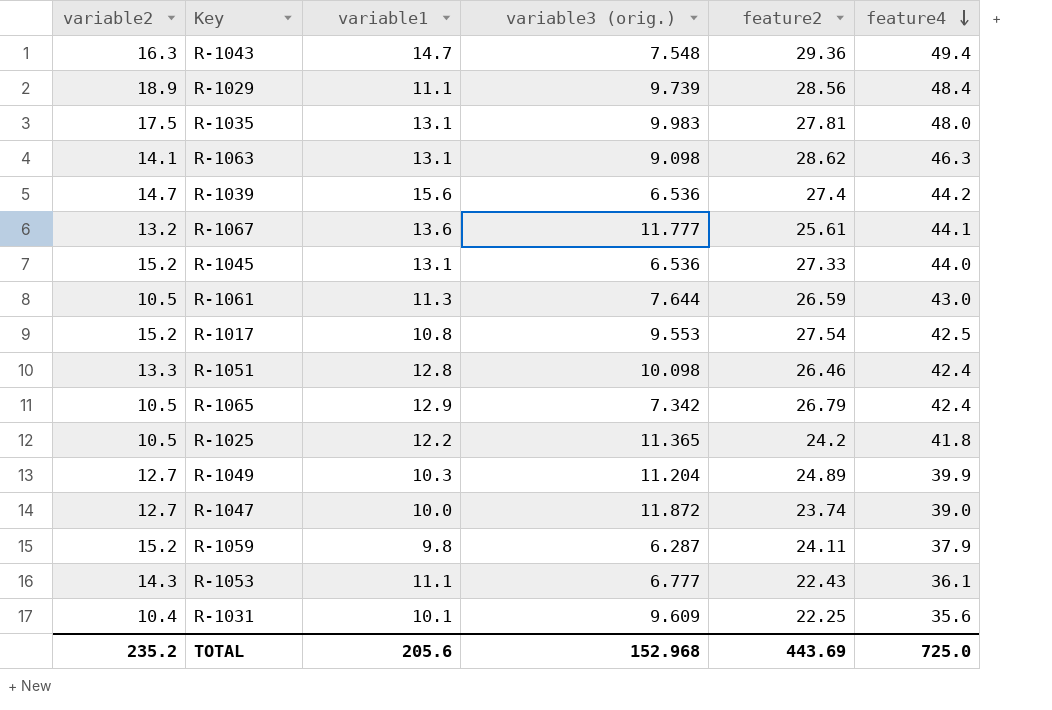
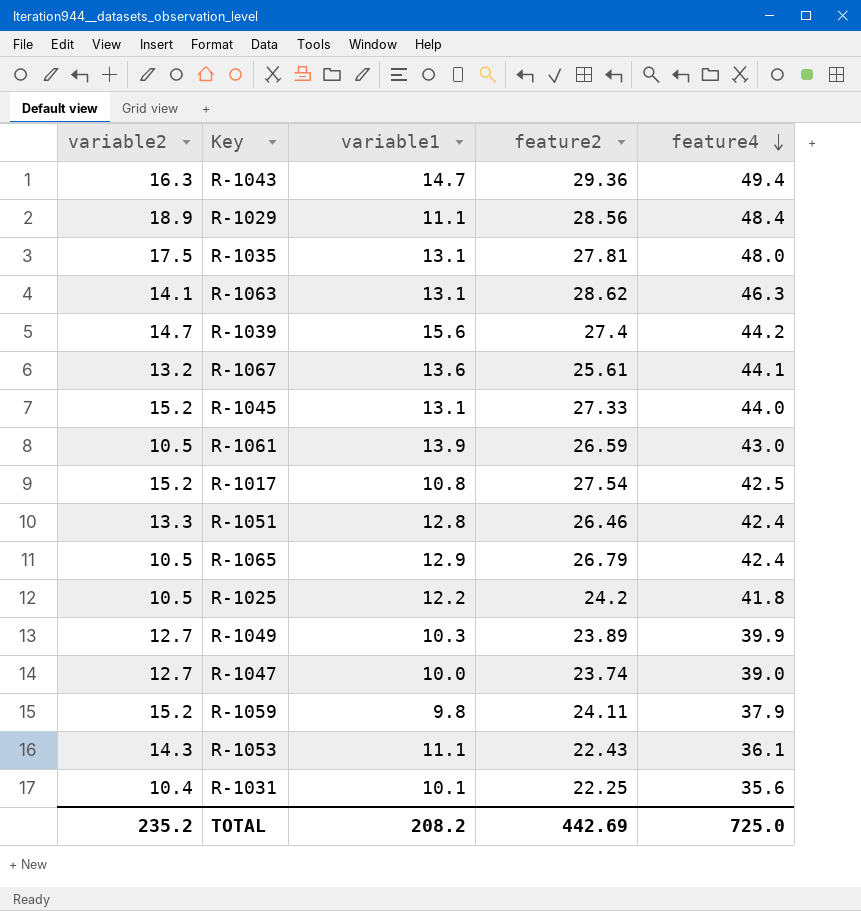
column variable3 (orig.) | position: 4 -> none
R-1061 | variable1: 11.3 -> 13.9
R-1049 | feature2: 24.89 -> 23.89
TOTAL | variable1: 205.6 -> 208.2
TOTAL | feature2: 443.69 -> 442.69

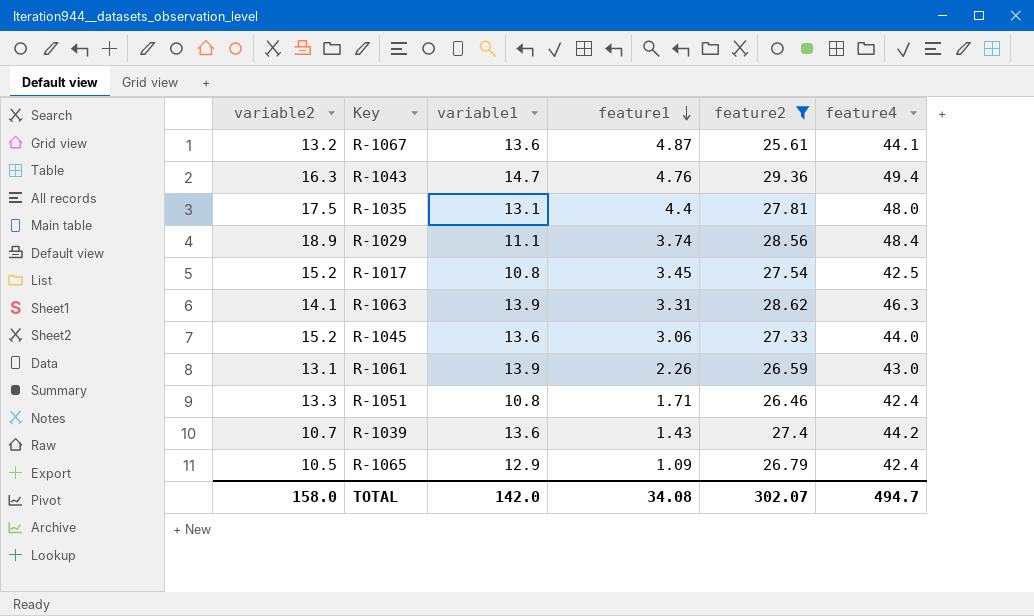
filter: none -> feature2 >= 25.61
row order: feature4 descending -> feature1 descending
column feature1 | position: none -> 4
R-1063 | variable1: 13.1 -> 13.9
R-1045 | variable1: 13.1 -> 13.6
R-1061 | variable2: 10.5 -> 13.1
R-1051 | variable1: 12.8 -> 10.8
R-1039 | variable2: 14.7 -> 10.7
R-1039 | variable1: 15.6 -> 13.6
TOTAL | variable2: 235.2 -> 158.0
TOTAL | variable1: 208.2 -> 142.0
TOTAL | feature2: 442.69 -> 302.07
TOTAL | feature4: 725.0 -> 494.7

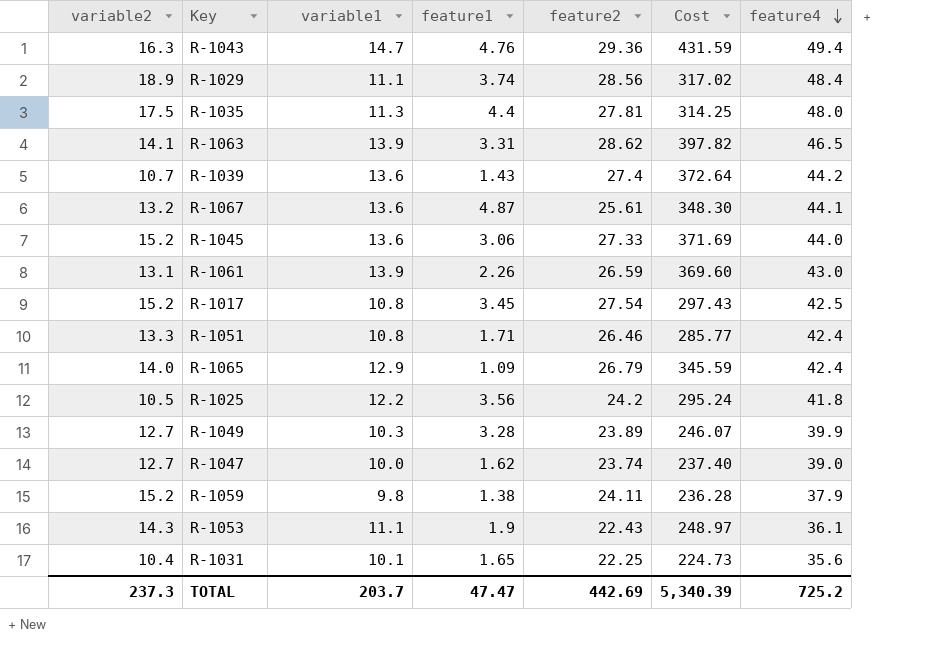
filter: feature2 >= 25.61 -> none
row order: feature1 descending -> feature4 descending
column Cost | formula: none -> [variable1] * [feature2]
R-1035 | variable1: 13.1 -> 11.3
R-1063 | feature4: 46.3 -> 46.5
R-1065 | variable2: 10.5 -> 14.0
TOTAL | variable2: 158.0 -> 237.3
TOTAL | variable1: 142.0 -> 203.7
TOTAL | feature1: 34.08 -> 47.47
TOTAL | feature2: 302.07 -> 442.69
TOTAL | feature4: 494.7 -> 725.2

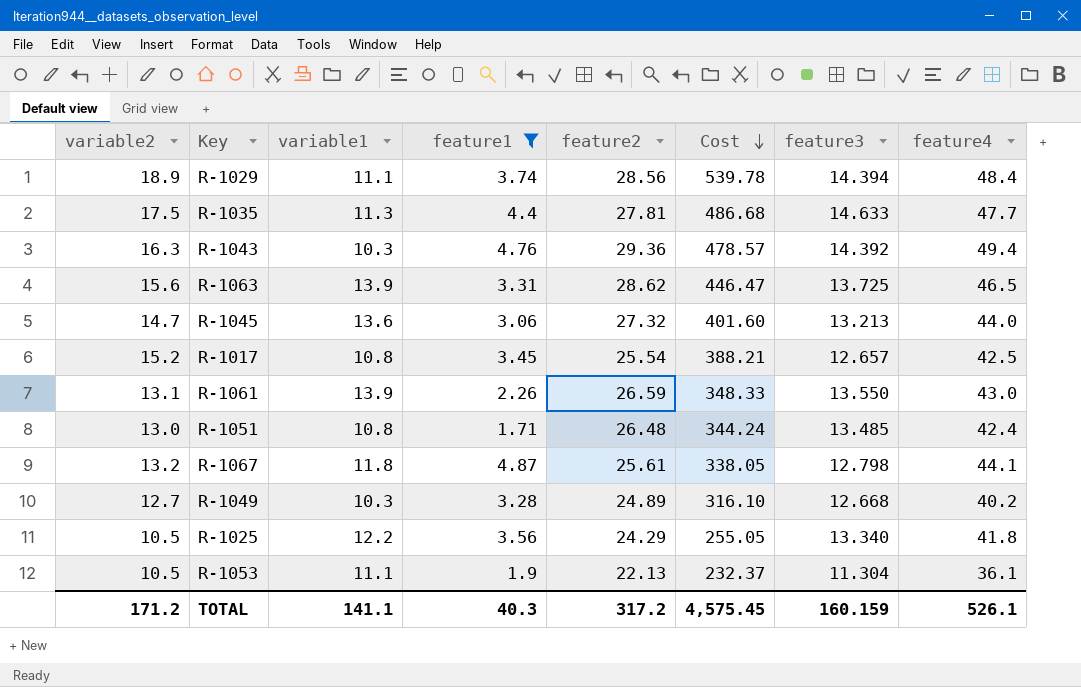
filter: none -> feature1 >= 1.71
row order: feature4 descending -> Cost descending
column Cost | formula: [variable1] * [feature2] -> [variable2] * [feature2]
column feature3 | position: none -> 7
R-1035 | feature4: 48.0 -> 47.7
R-1043 | variable1: 14.7 -> 10.3
R-1063 | variable2: 14.1 -> 15.6
R-1045 | variable2: 15.2 -> 14.7
R-1045 | feature2: 27.33 -> 27.32
R-1017 | feature2: 27.54 -> 25.54
R-1051 | variable2: 13.3 -> 13.0
R-1051 | feature2: 26.46 -> 26.48
R-1067 | variable1: 13.6 -> 11.8
R-1049 | feature2: 23.89 -> 24.89
R-1049 | feature4: 39.9 -> 40.2
R-1025 | feature2: 24.2 -> 24.29
R-1053 | variable2: 14.3 -> 10.5
R-1053 | feature2: 22.43 -> 22.13
TOTAL | variable2: 237.3 -> 171.2
TOTAL | variable1: 203.7 -> 141.1
TOTAL | feature1: 47.47 -> 40.3
TOTAL | feature2: 442.69 -> 317.2
TOTAL | Cost: 5,340.39 -> 4,575.45
TOTAL | feature4: 725.2 -> 526.1

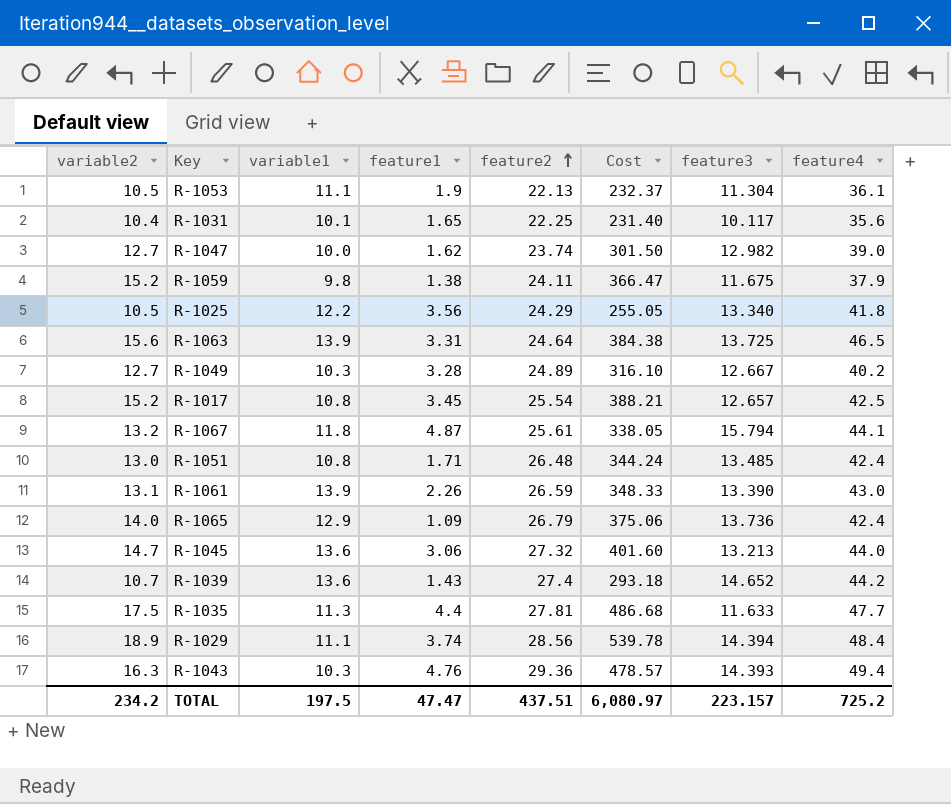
filter: feature1 >= 1.71 -> none
row order: Cost descending -> feature2 ascending
R-1063 | feature2: 28.62 -> 24.64
R-1063 | Cost: 446.47 -> 384.38
R-1049 | feature3: 12.668 -> 12.667
R-1067 | feature3: 12.798 -> 15.794
R-1061 | feature3: 13.550 -> 13.390
R-1035 | feature3: 14.633 -> 11.633
R-1043 | feature3: 14.392 -> 14.393
TOTAL | variable2: 171.2 -> 234.2
TOTAL | variable1: 141.1 -> 197.5
TOTAL | feature1: 40.3 -> 47.47
TOTAL | feature2: 317.2 -> 437.51
TOTAL | Cost: 4,575.45 -> 6,080.97
TOTAL | feature3: 160.159 -> 223.157
TOTAL | feature4: 526.1 -> 725.2

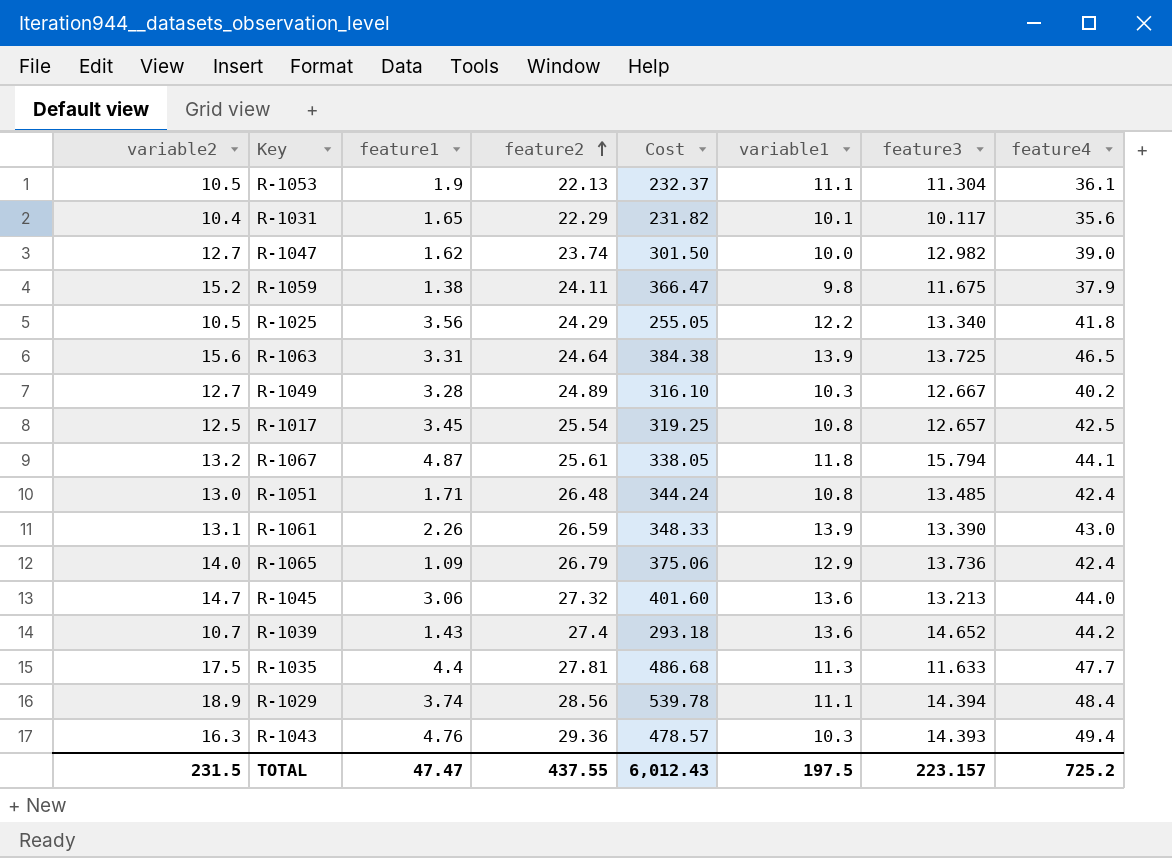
column variable1 | position: 3 -> 6
R-1031 | feature2: 22.25 -> 22.29
R-1031 | Cost: 231.40 -> 231.82
R-1017 | variable2: 15.2 -> 12.5
R-1017 | Cost: 388.21 -> 319.25
TOTAL | variable2: 234.2 -> 231.5
TOTAL | feature2: 437.51 -> 437.55
TOTAL | Cost: 6,080.97 -> 6,012.43

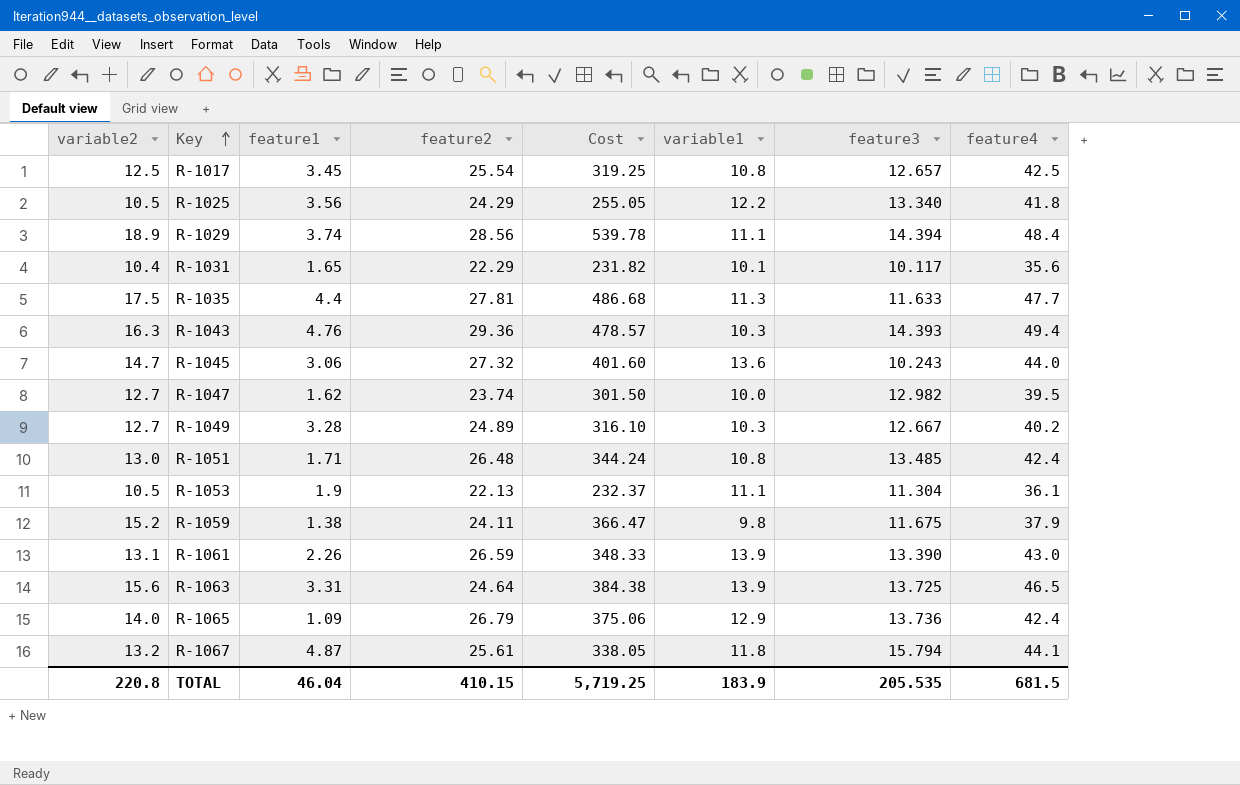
row order: feature2 ascending -> Key ascending
row R-1039: 10.7 | 1.43 | 27.4 | 293.18 | 13.6 | 14.652 | 44.2 -> none
R-1045 | feature3: 13.213 -> 10.243
R-1047 | feature4: 39.0 -> 39.5
TOTAL | variable2: 231.5 -> 220.8
TOTAL | feature1: 47.47 -> 46.04
TOTAL | feature2: 437.55 -> 410.15
TOTAL | Cost: 6,012.43 -> 5,719.25
TOTAL | variable1: 197.5 -> 183.9
TOTAL | feature3: 223.157 -> 205.535
TOTAL | feature4: 725.2 -> 681.5

